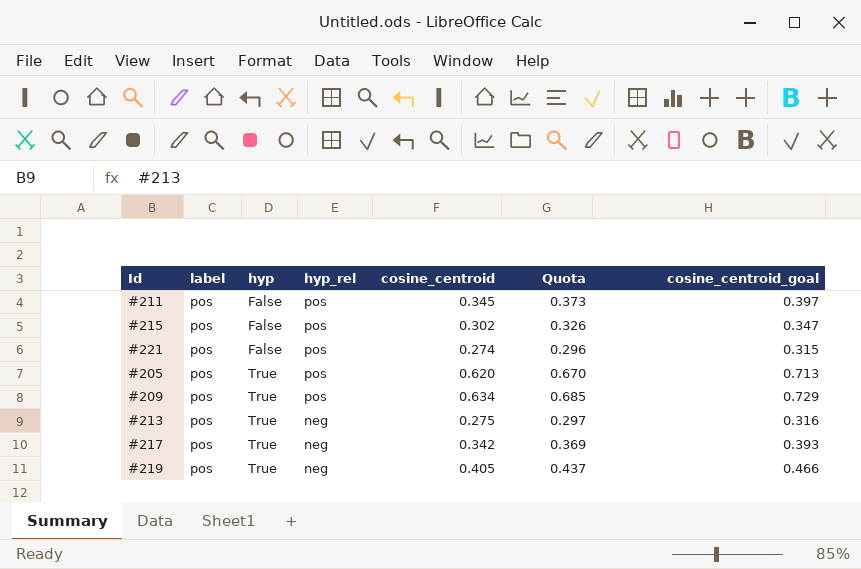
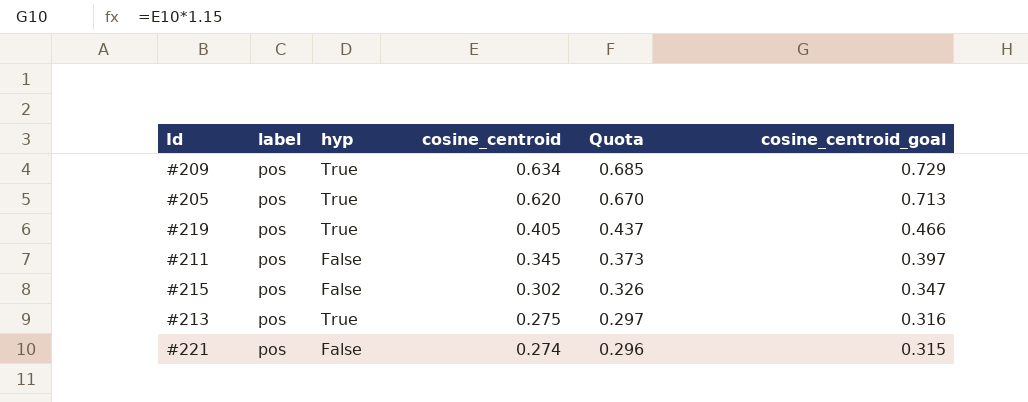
row order: hyp ascending -> cosine_centroid descending
column hyp_rel | position: 4 -> none
row #217: pos | True | neg | 0.342 | 0.369 | 0.393 -> none

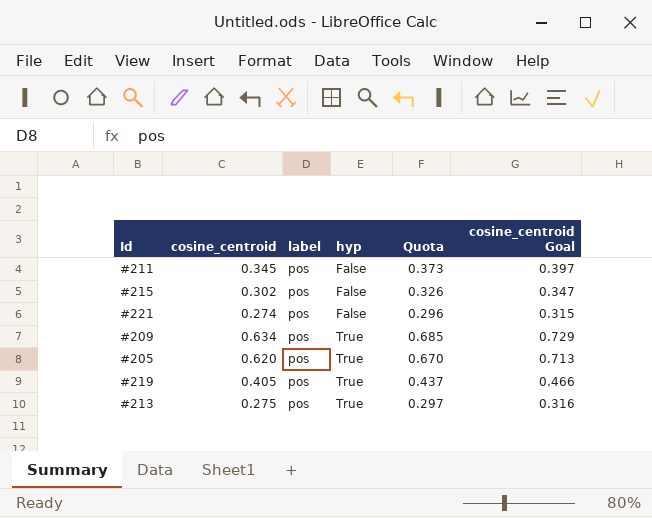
row order: cosine_centroid descending -> hyp ascending
column cosine_centroid | position: 4 -> 2
column name: cosine_centroid_goal -> cosine_centroid Goal

